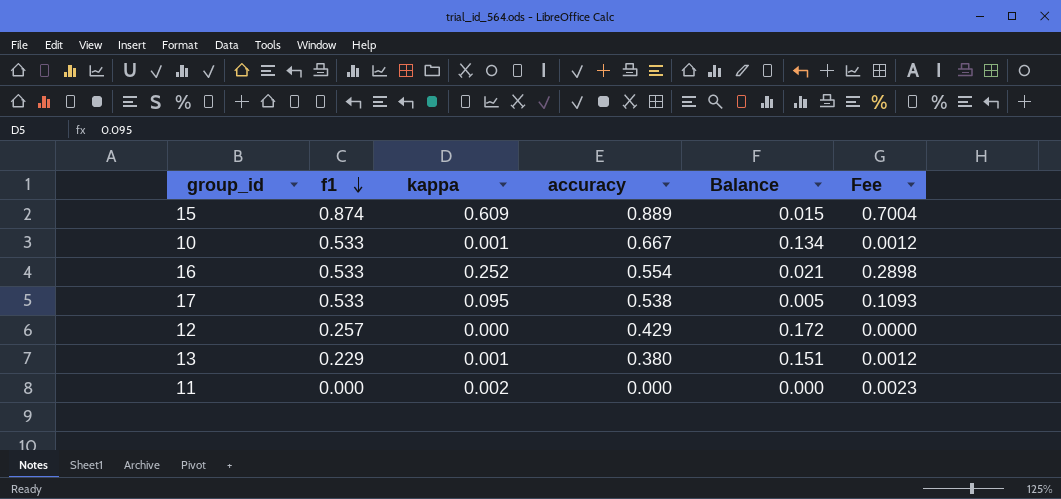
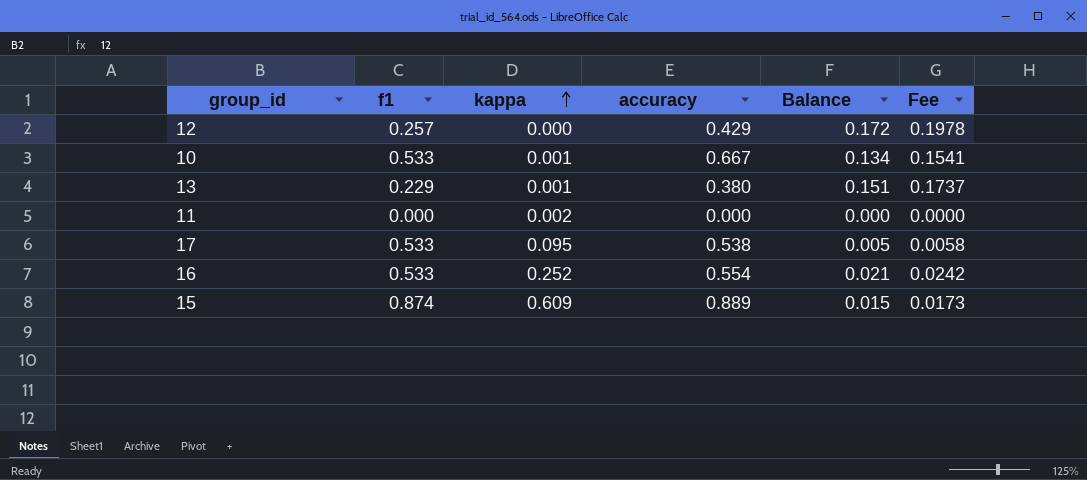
row order: f1 descending -> kappa ascending
column Fee | formula: [kappa] * 1.15 -> [Balance] * 1.15

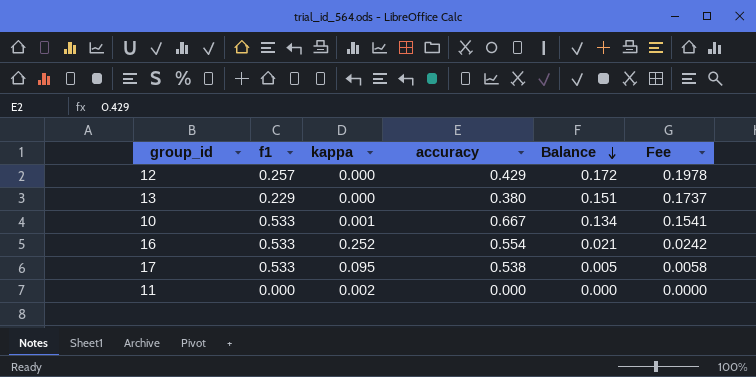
row order: kappa ascending -> Balance descending
row 15: 0.874 | 0.609 | 0.889 | 0.015 | 0.0173 -> none
13 | kappa: 0.001 -> 0.000

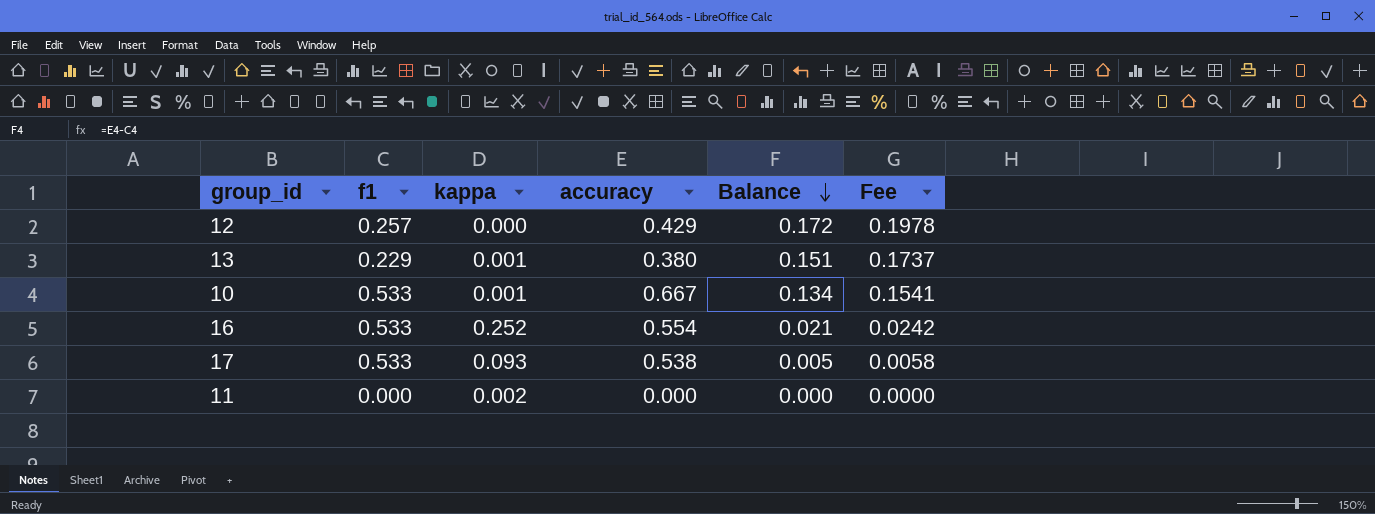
13 | kappa: 0.000 -> 0.001
17 | kappa: 0.095 -> 0.093

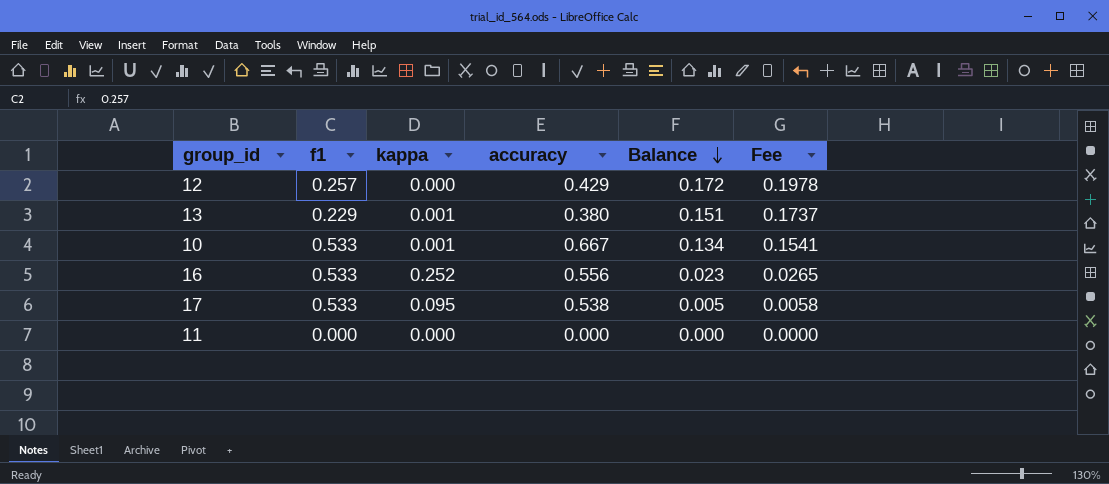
16 | accuracy: 0.554 -> 0.556
16 | Balance: 0.021 -> 0.023
16 | Fee: 0.0242 -> 0.0265
17 | kappa: 0.093 -> 0.095
11 | kappa: 0.002 -> 0.000

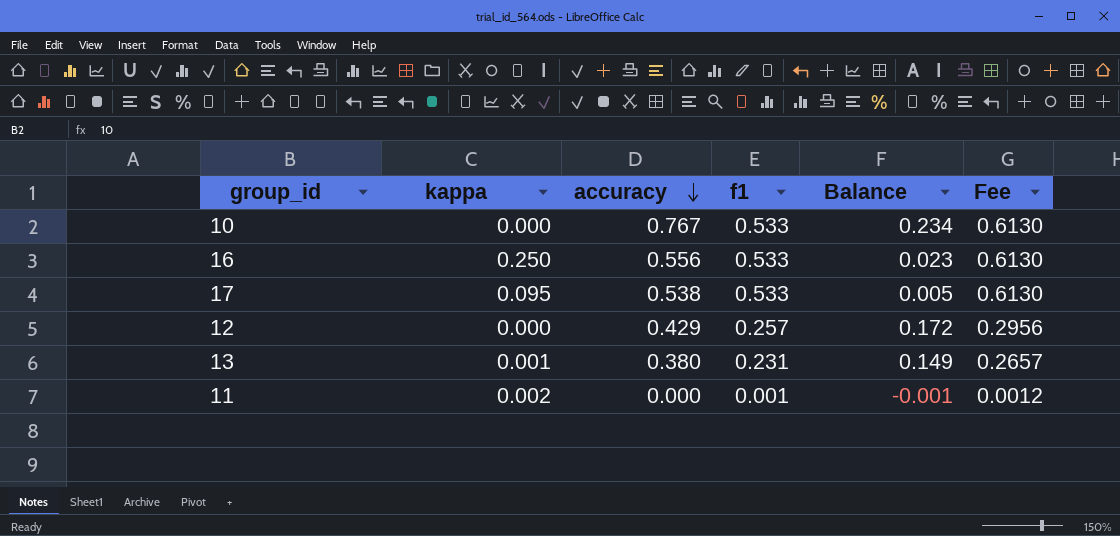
row order: Balance descending -> accuracy descending
column f1 | position: 2 -> 4
column Fee | formula: [Balance] * 1.15 -> [f1] * 1.15
10 | kappa: 0.001 -> 0.000
10 | accuracy: 0.667 -> 0.767
10 | Balance: 0.134 -> 0.234
16 | kappa: 0.252 -> 0.250
13 | f1: 0.229 -> 0.231
13 | Balance: 0.151 -> 0.149
11 | kappa: 0.000 -> 0.002
11 | f1: 0.000 -> 0.001
11 | Balance: 0.000 -> -0.001

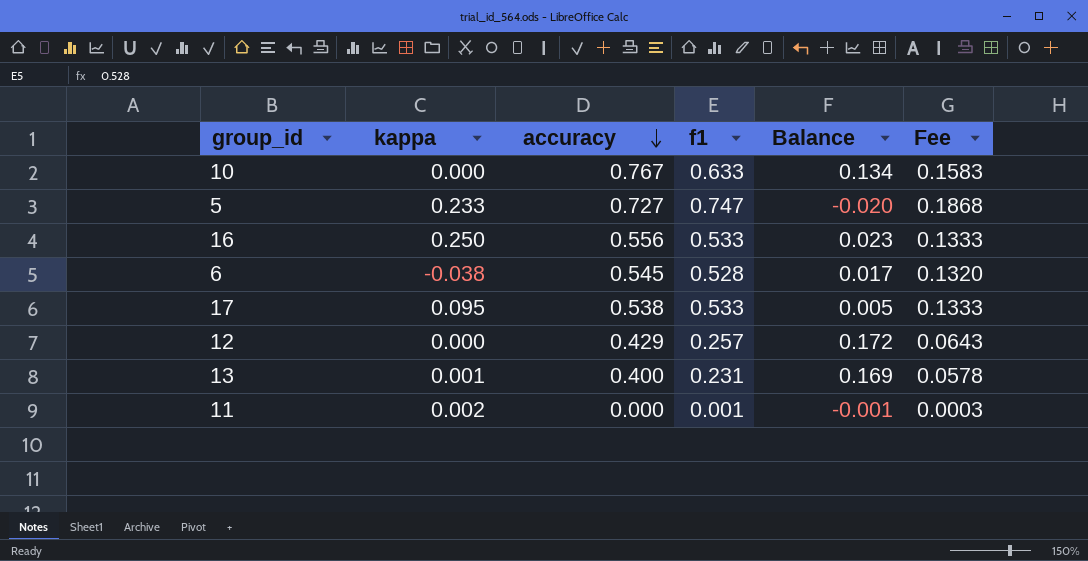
column Fee | formula: [f1] * 1.15 -> [f1] * 0.25
10 | f1: 0.533 -> 0.633
10 | Balance: 0.234 -> 0.134
row 5: none -> 0.233 | 0.727 | 0.747 | -0.020 | 0.1868
row 6: none -> -0.038 | 0.545 | 0.528 | 0.017 | 0.1320
13 | accuracy: 0.380 -> 0.400
13 | Balance: 0.149 -> 0.169

